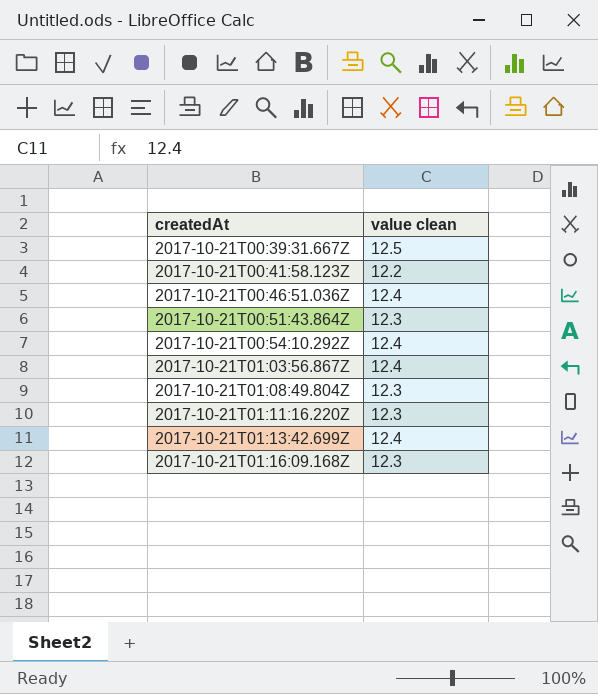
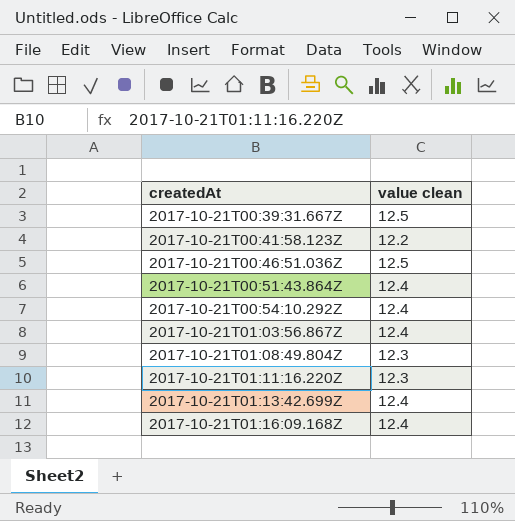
2017-10-21T00:46:51.036Z | value clean: 12.4 -> 12.5
2017-10-21T00:51:43.864Z | value clean: 12.3 -> 12.4
2017-10-21T01:16:09.168Z | value clean: 12.3 -> 12.4

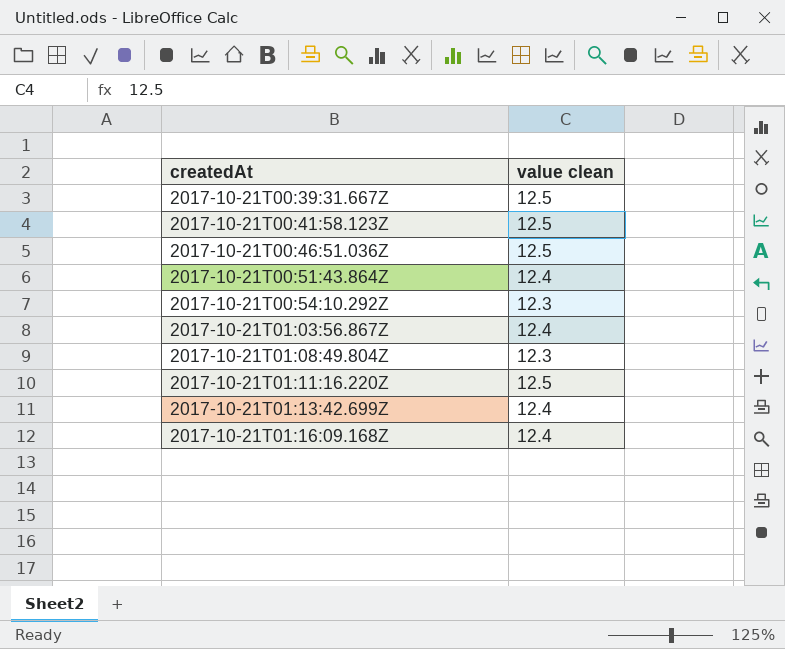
2017-10-21T00:41:58.123Z | value clean: 12.2 -> 12.5
2017-10-21T00:54:10.292Z | value clean: 12.4 -> 12.3
2017-10-21T01:11:16.220Z | value clean: 12.3 -> 12.5

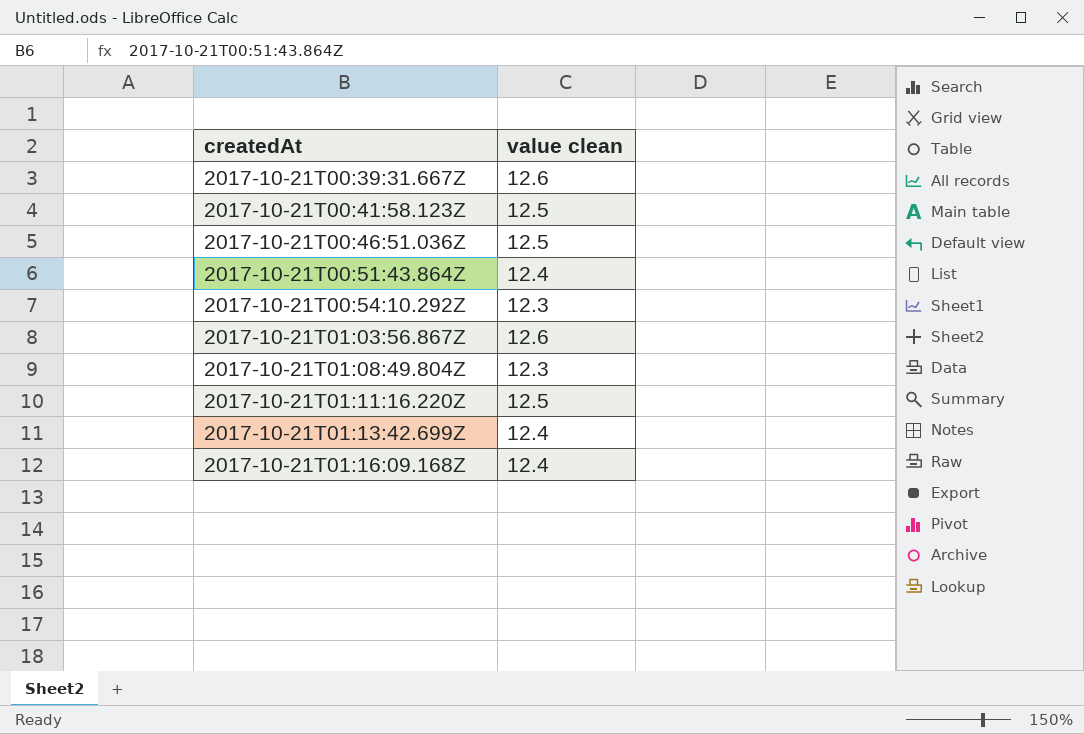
2017-10-21T00:39:31.667Z | value clean: 12.5 -> 12.6
2017-10-21T01:03:56.867Z | value clean: 12.4 -> 12.6

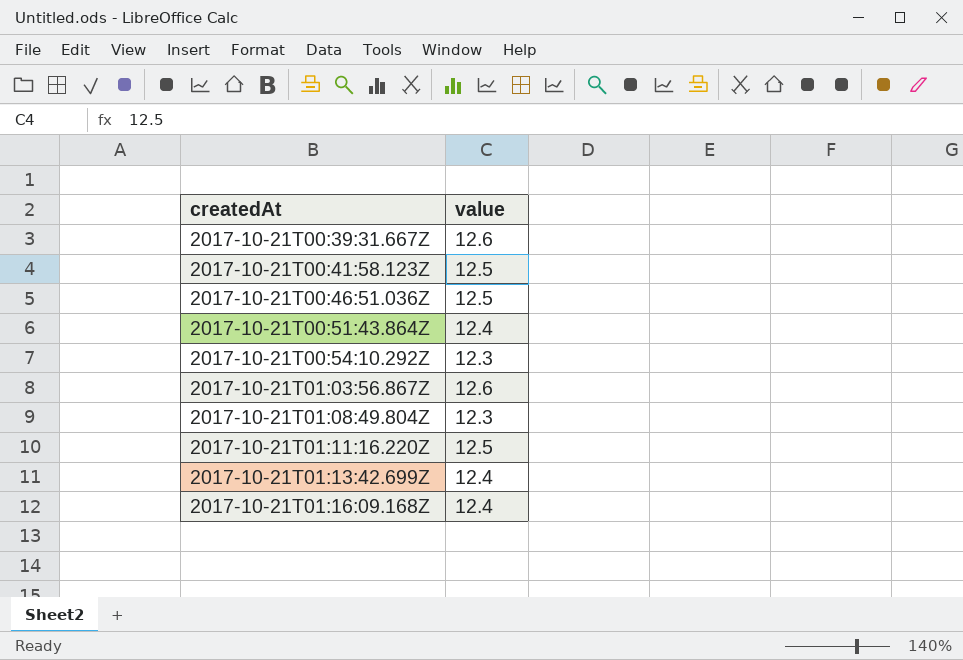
column name: value clean -> value

